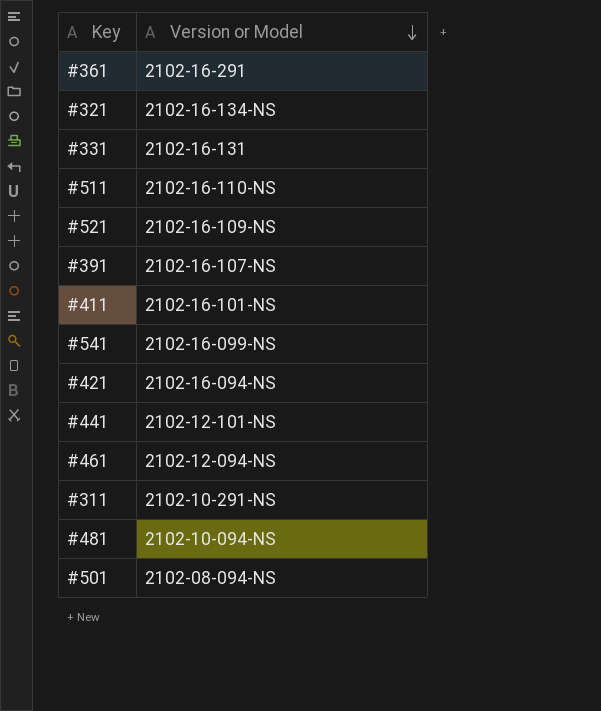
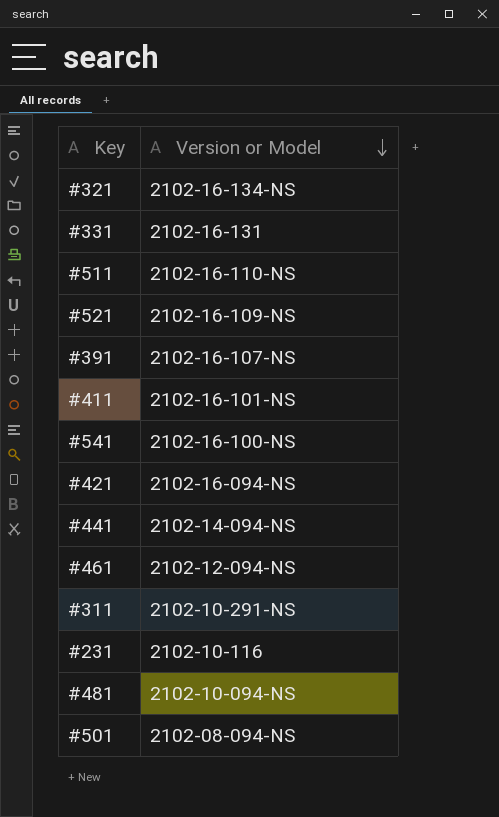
row #361: 2102-16-291 -> none
#541 | Version or Model: 2102-16-099-NS -> 2102-16-100-NS
#441 | Version or Model: 2102-12-101-NS -> 2102-14-094-NS
row #231: none -> 2102-10-116

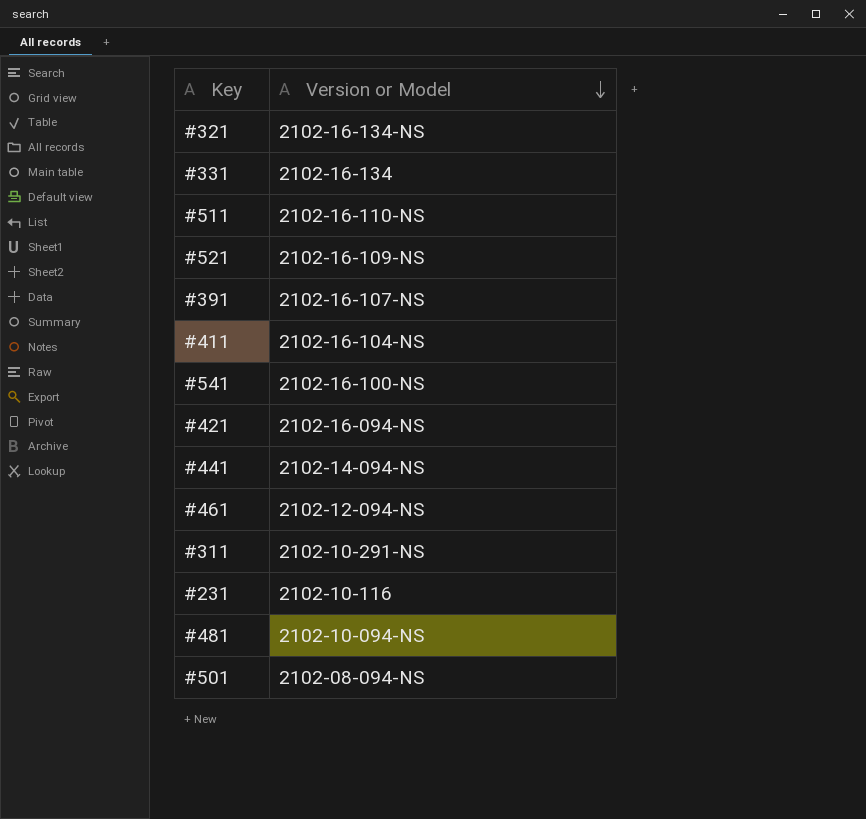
#331 | Version or Model: 2102-16-131 -> 2102-16-134
#411 | Version or Model: 2102-16-101-NS -> 2102-16-104-NS

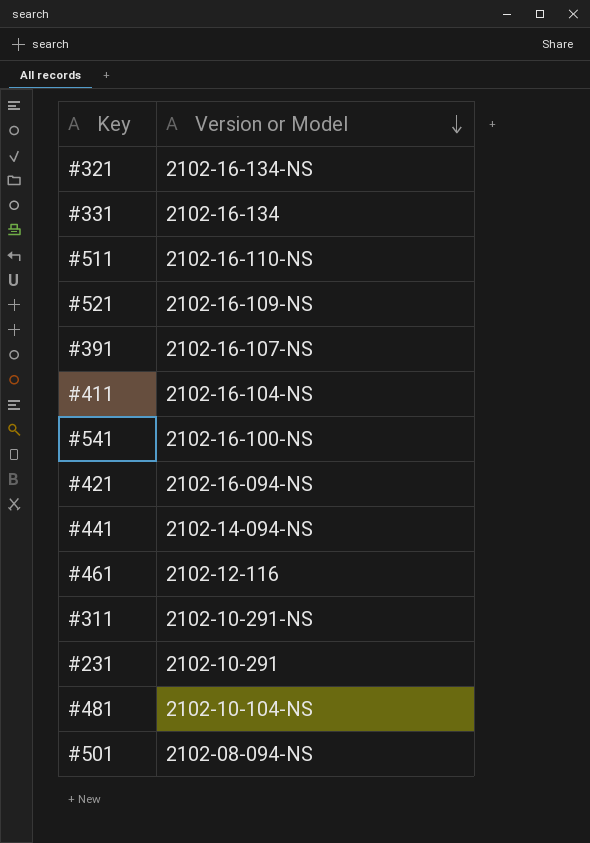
#461 | Version or Model: 2102-12-094-NS -> 2102-12-116
#231 | Version or Model: 2102-10-116 -> 2102-10-291
#481 | Version or Model: 2102-10-094-NS -> 2102-10-104-NS

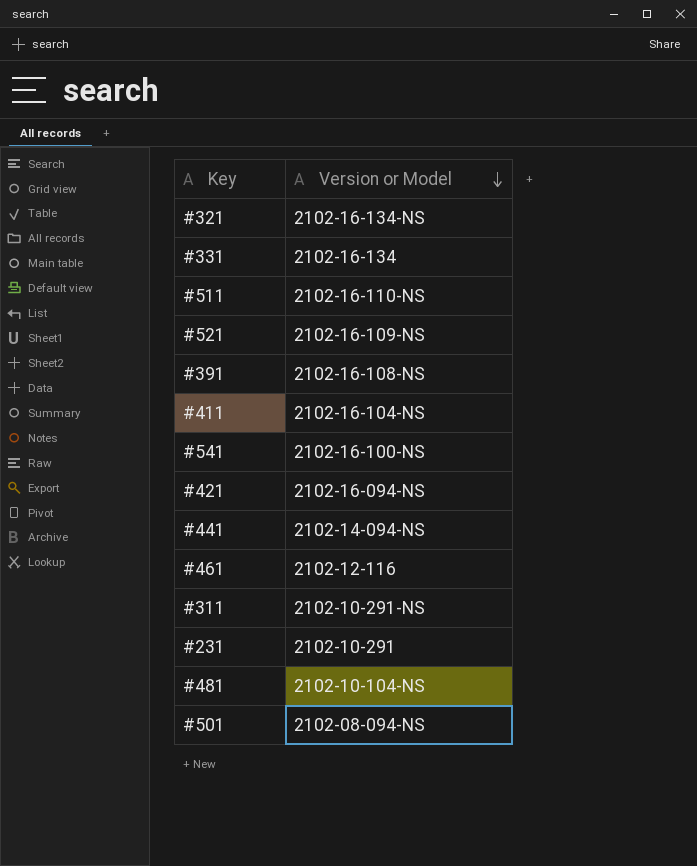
#391 | Version or Model: 2102-16-107-NS -> 2102-16-108-NS

